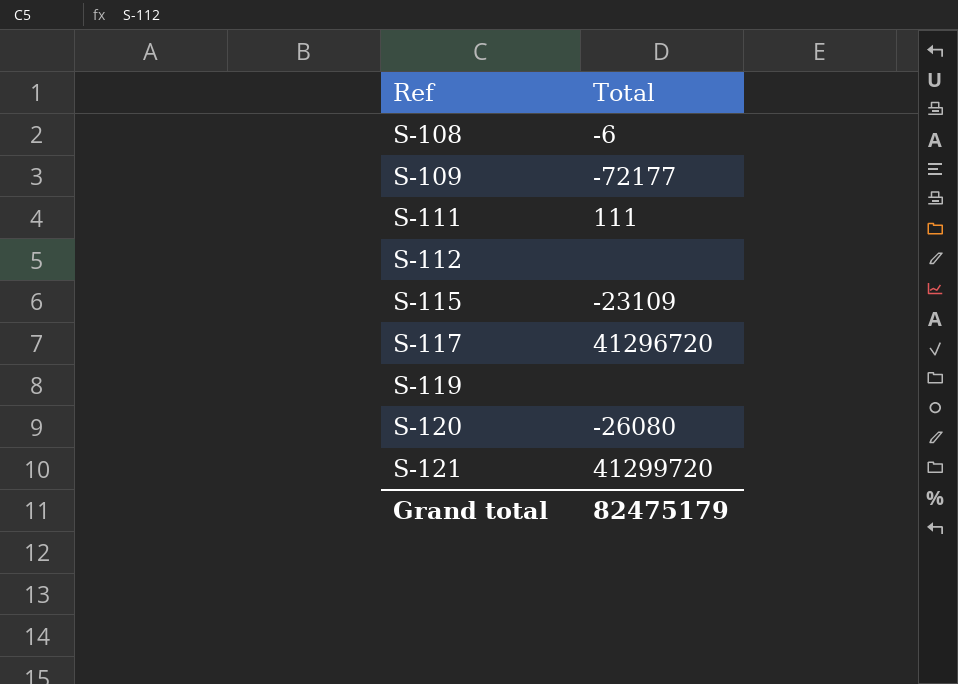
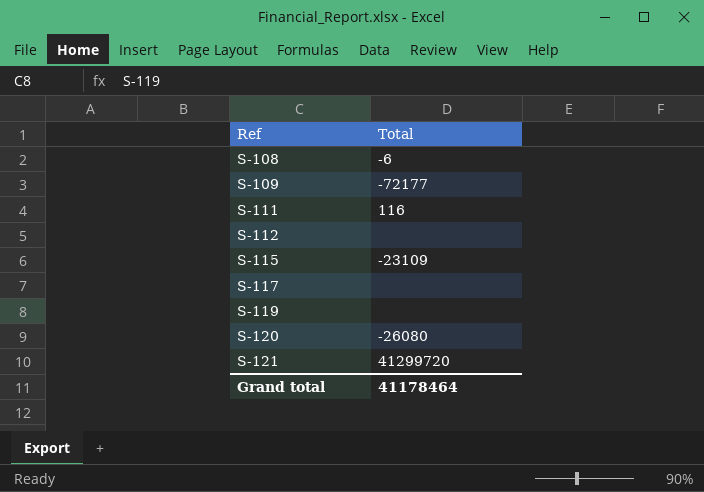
S-111 | Total: 111 -> 116
S-117 | Total: 41296720 -> none
Grand total | Total: 82475179 -> 41178464

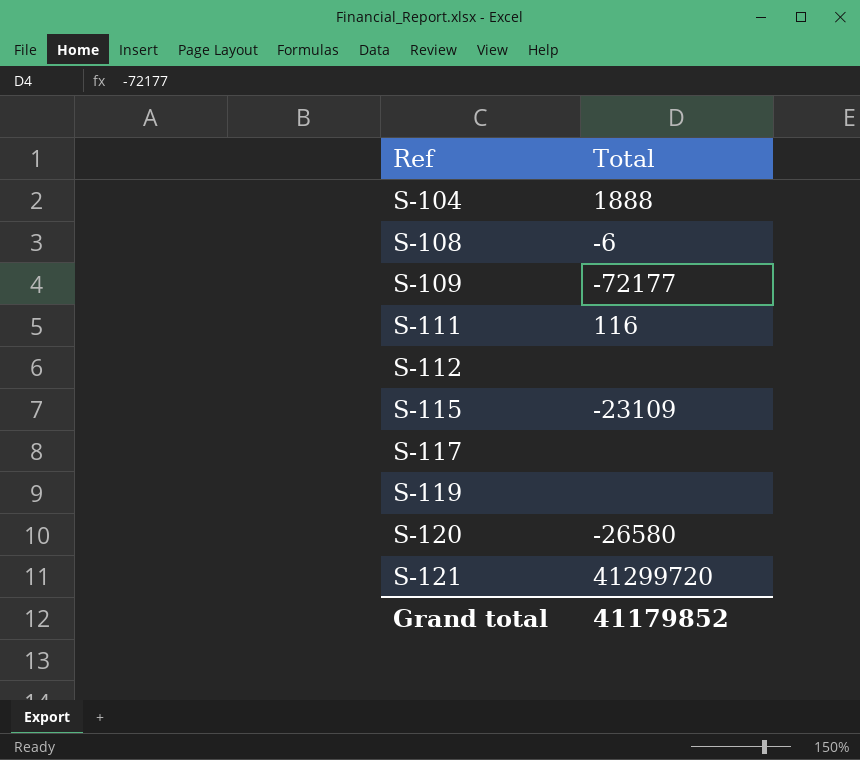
row S-104: none -> 1888
S-120 | Total: -26080 -> -26580
Grand total | Total: 41178464 -> 41179852

